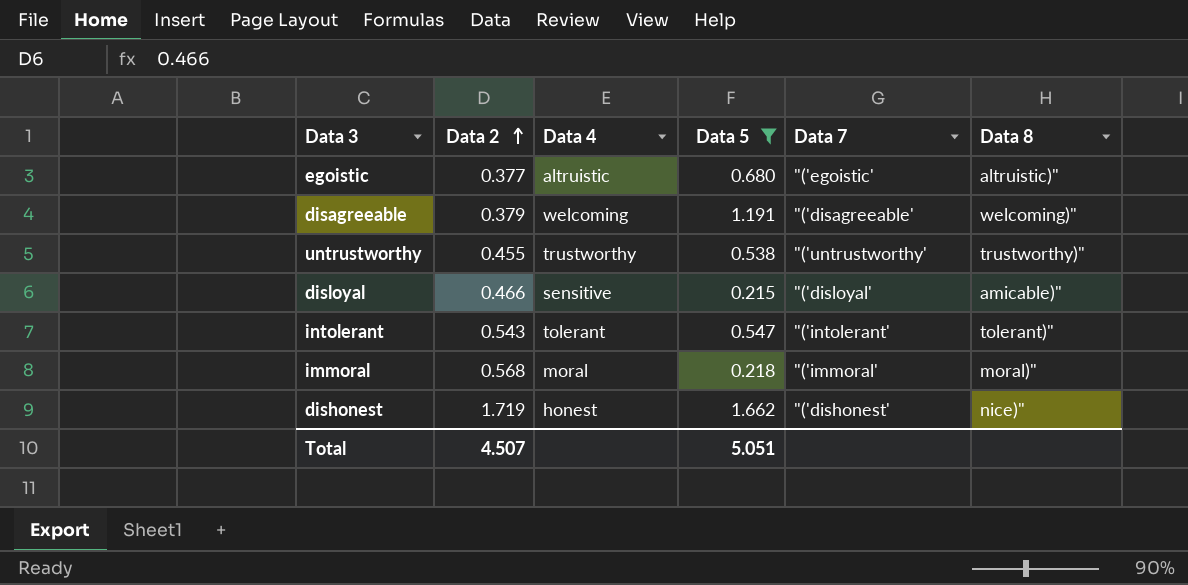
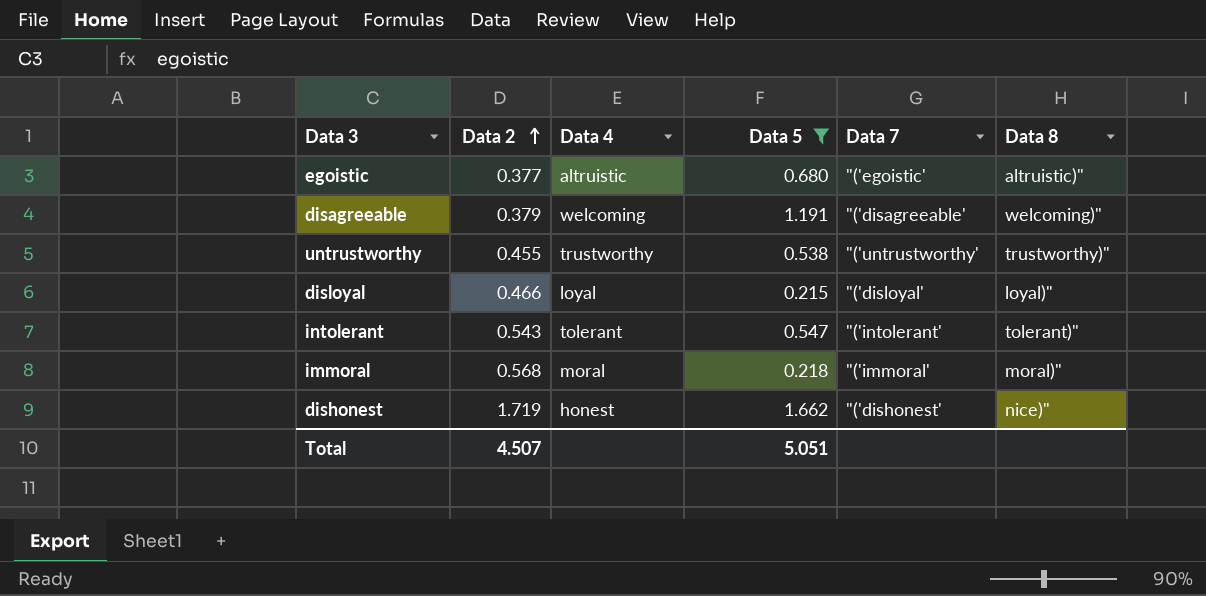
disloyal | Data 4: sensitive -> loyal
disloyal | Data 8: amicable)" -> loyal)"

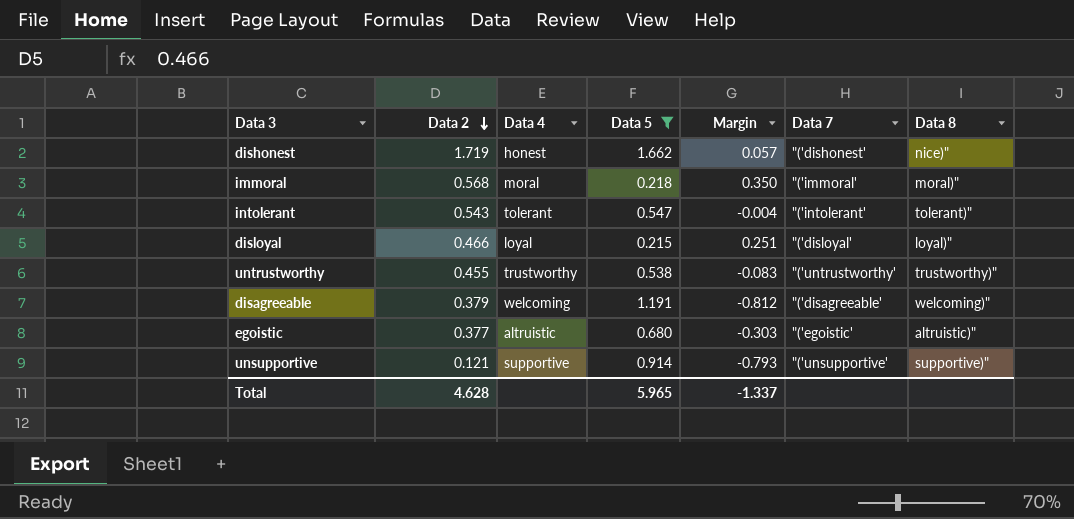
row order: Data 2 ascending -> Data 2 descending
column Margin | formula: none -> [Data 2] - [Data 5]
row unsupportive: none -> 0.121 | supportive | 0.914 | -0.793 | "('unsupportive' | supportive)"
Total | Data 2: 4.507 -> 4.628
Total | Data 5: 5.051 -> 5.965

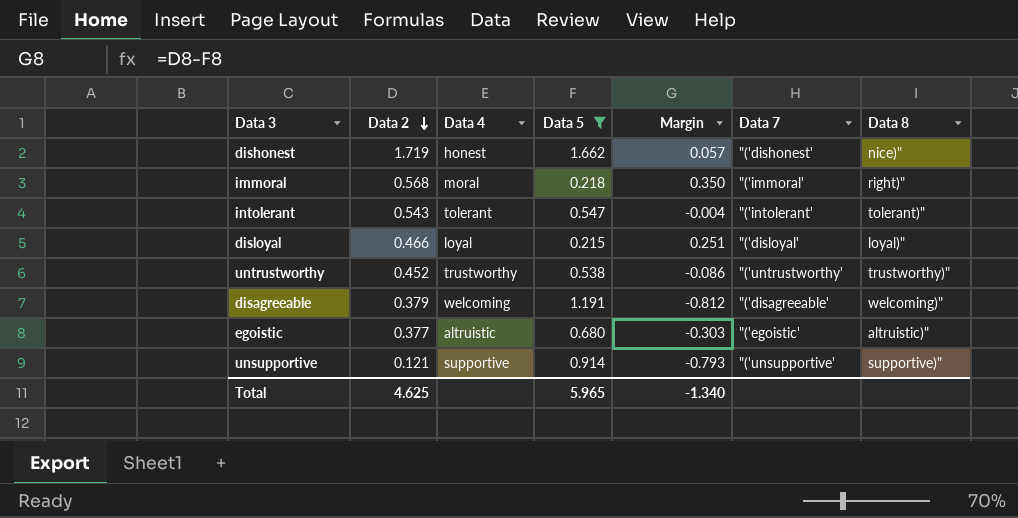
immoral | Data 8: moral)" -> right)"
untrustworthy | Data 2: 0.455 -> 0.452
untrustworthy | Margin: -0.083 -> -0.086
Total | Data 2: 4.628 -> 4.625
Total | Margin: -1.337 -> -1.340

